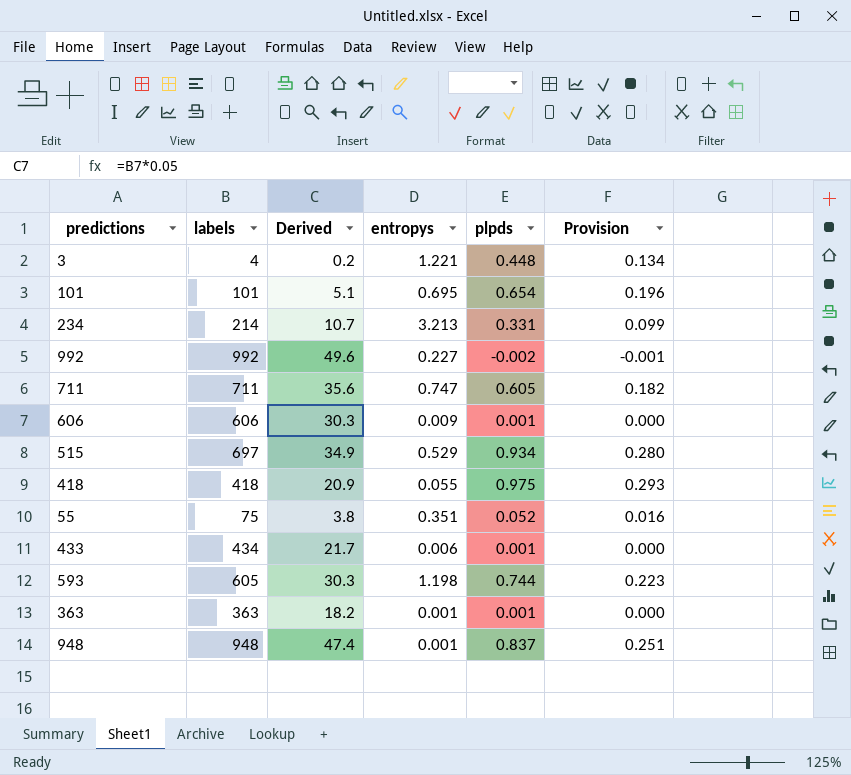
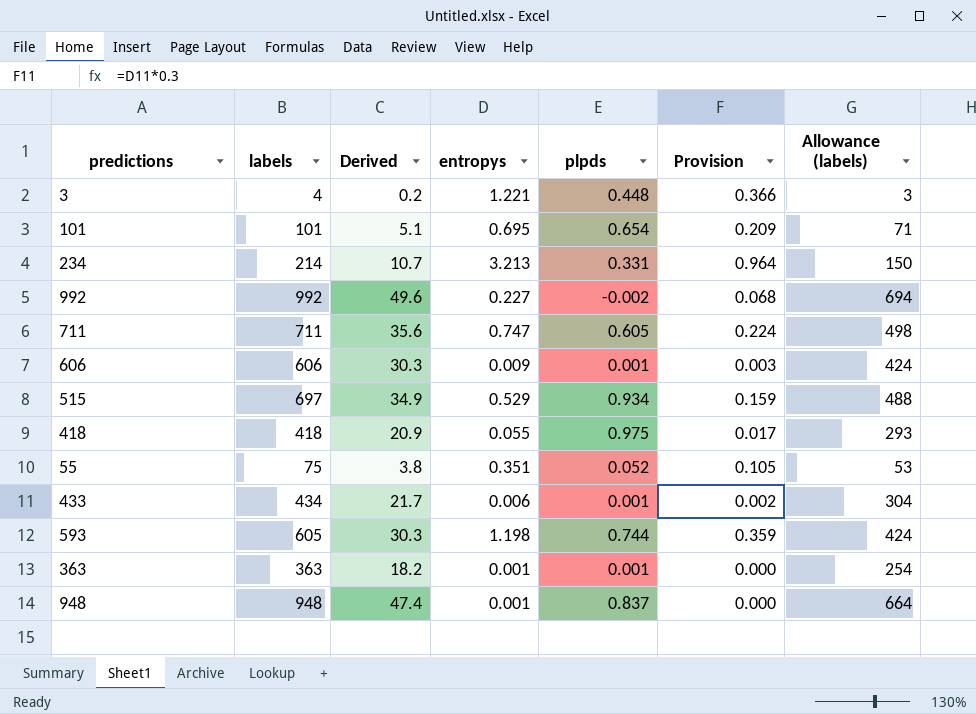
column Provision | formula: [plpds] * 0.3 -> [entropys] * 0.3
column Allowance (labels) | formula: none -> [labels] * 0.7

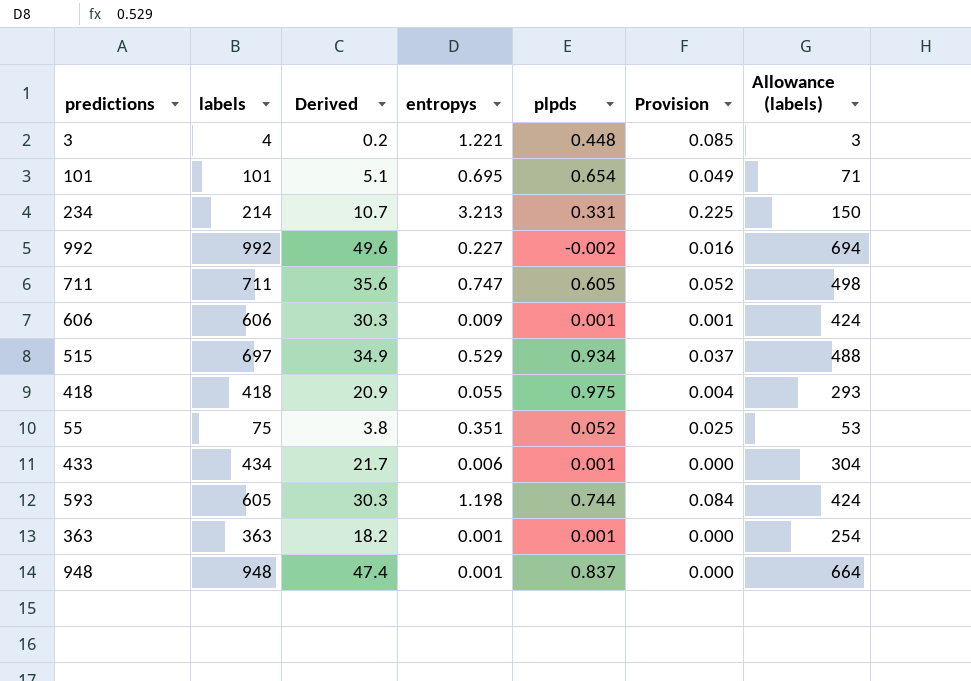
column Provision | formula: [entropys] * 0.3 -> [entropys] * 0.07

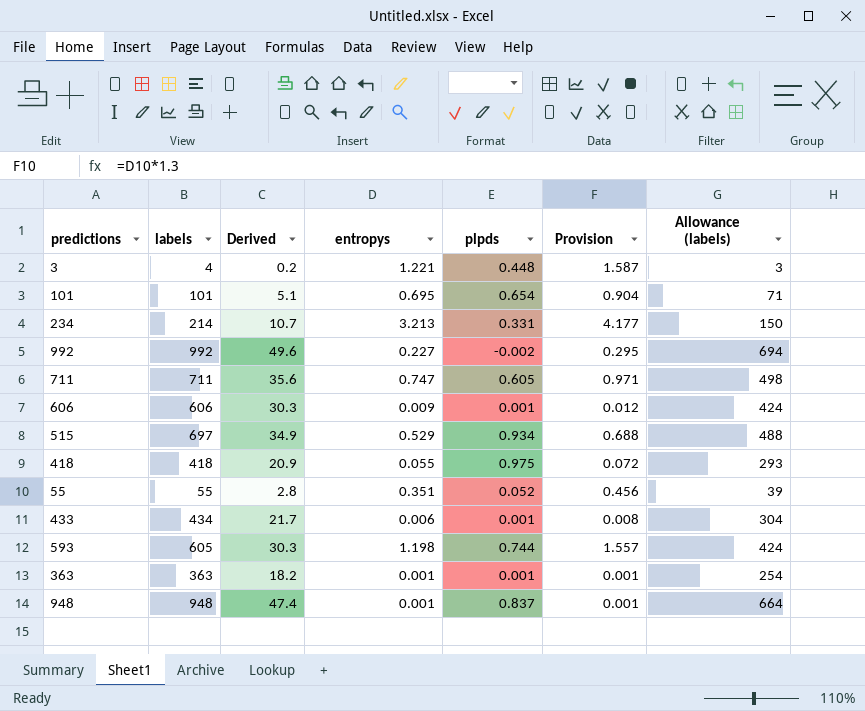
column Provision | formula: [entropys] * 0.07 -> [entropys] * 1.3
55 | labels: 75 -> 55
55 | Derived: 3.8 -> 2.8
55 | Allowance (labels): 53 -> 39

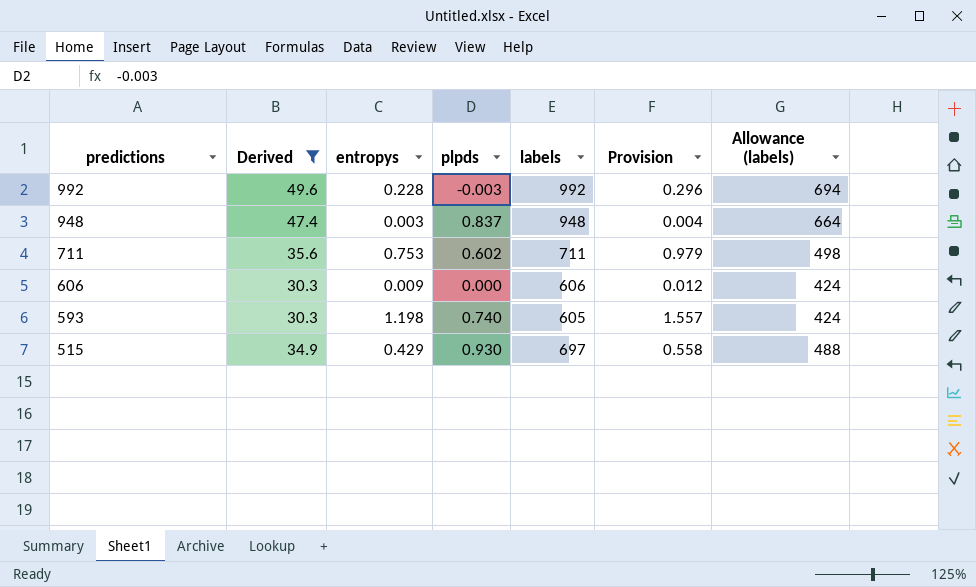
filter: none -> Derived >= 30.3
row order: none -> predictions descending
column labels | position: 2 -> 5
992 | entropys: 0.227 -> 0.228
992 | plpds: -0.002 -> -0.003
992 | Provision: 0.295 -> 0.296
948 | entropys: 0.001 -> 0.003
948 | Provision: 0.001 -> 0.004
711 | entropys: 0.747 -> 0.753
711 | plpds: 0.605 -> 0.602
711 | Provision: 0.971 -> 0.979
606 | plpds: 0.001 -> 0.000
593 | plpds: 0.744 -> 0.740
515 | entropys: 0.529 -> 0.429
515 | plpds: 0.934 -> 0.930
515 | Provision: 0.688 -> 0.558

